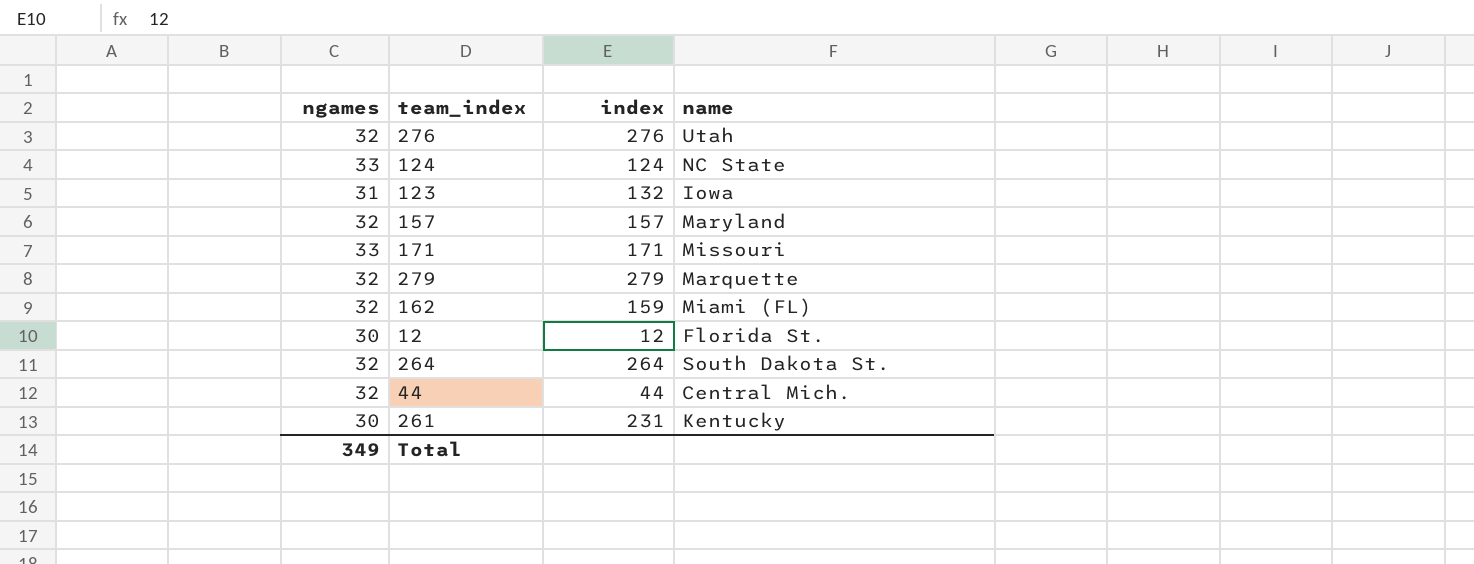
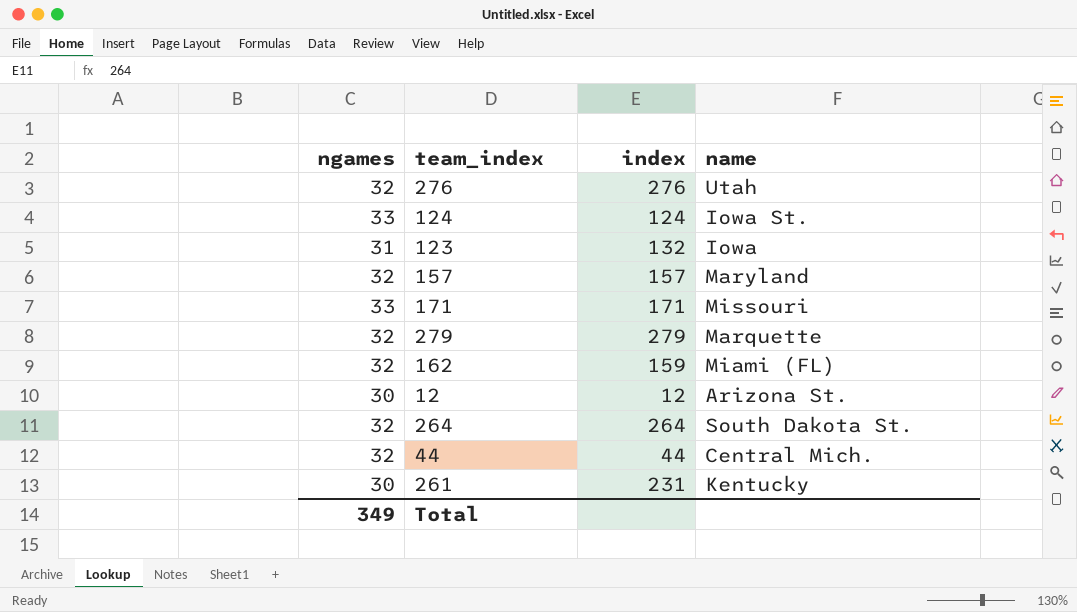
124 | name: NC State -> Iowa St.
12 | name: Florida St. -> Arizona St.

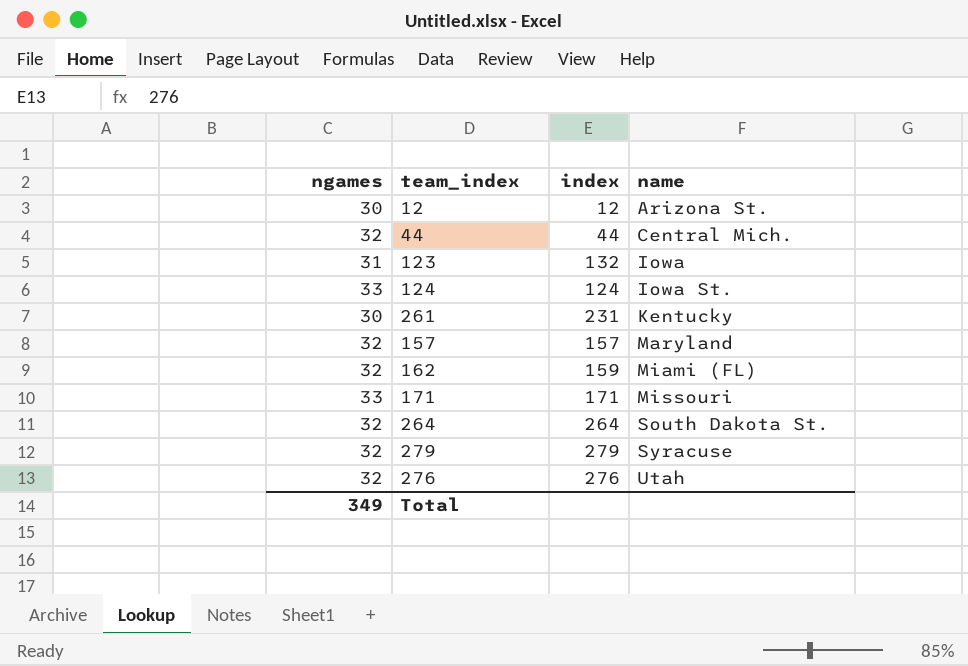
row order: none -> name ascending
279 | name: Marquette -> Syracuse

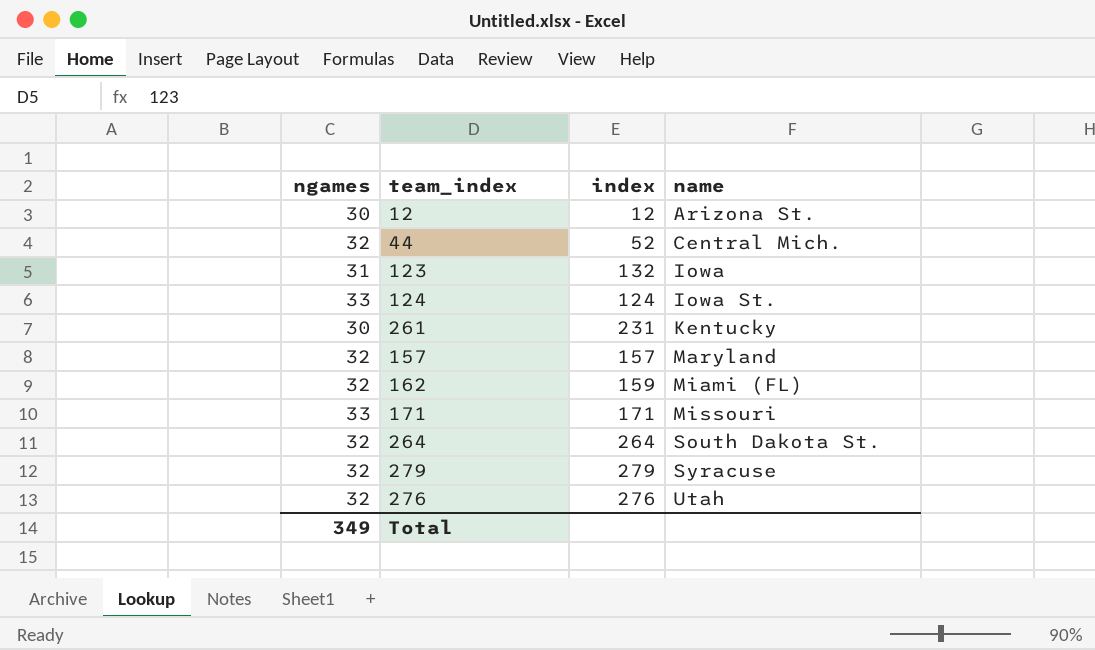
44 | index: 44 -> 52

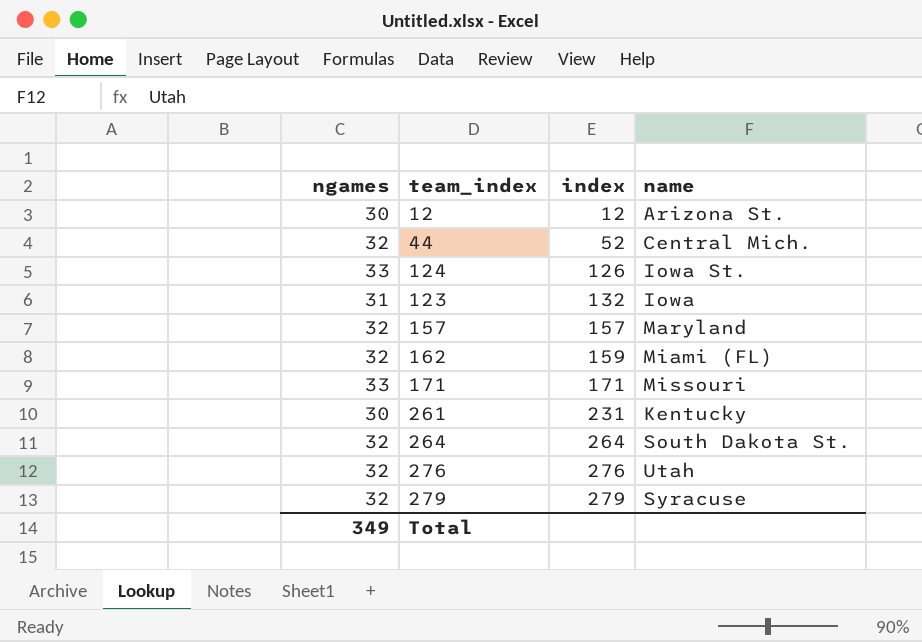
row order: name ascending -> index ascending
124 | index: 124 -> 126

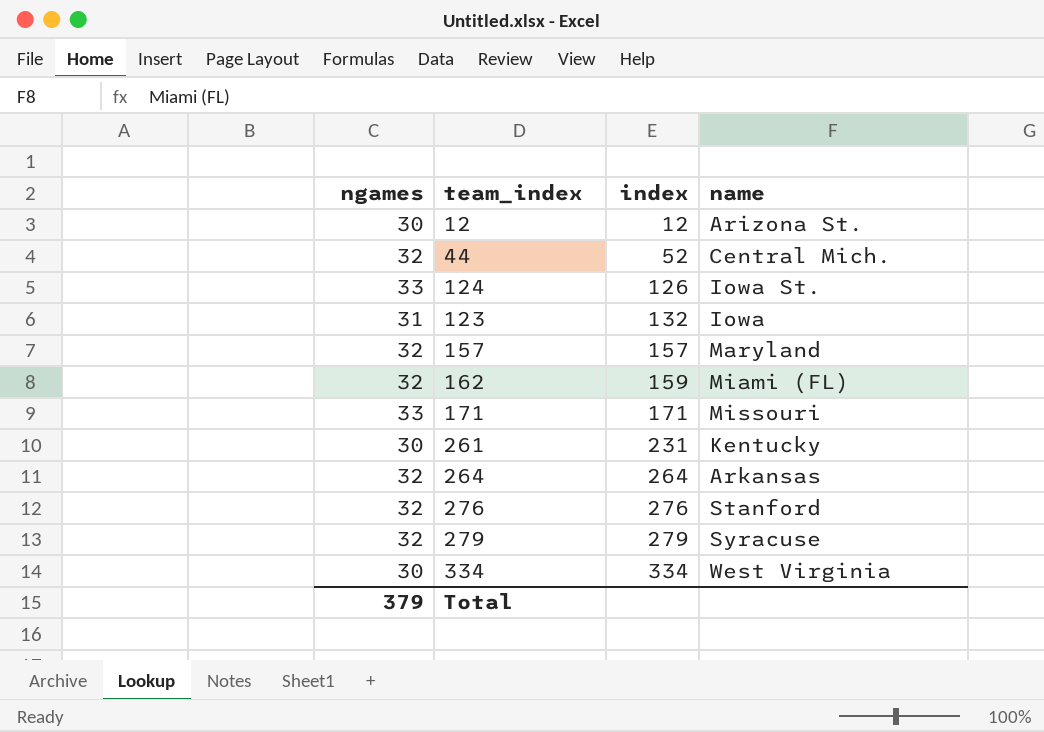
264 | name: South Dakota St. -> Arkansas
276 | name: Utah -> Stanford
row 334: none -> 30 | 334 | West Virginia
Total | ngames: 349 -> 379

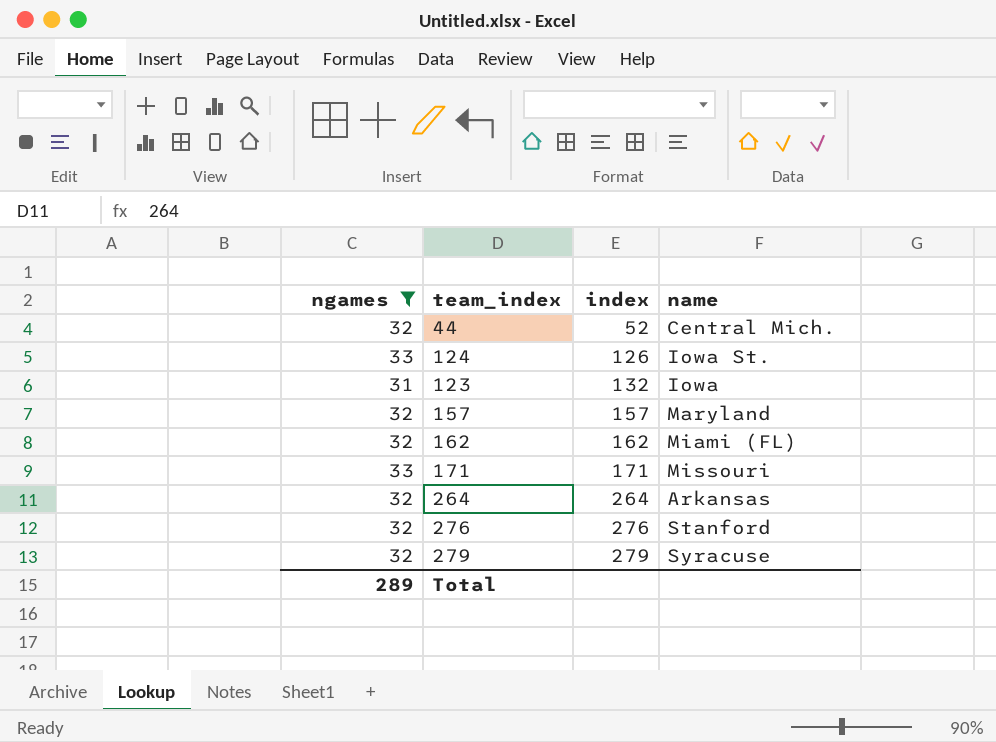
filter: none -> ngames != 30
162 | index: 159 -> 162
Total | ngames: 379 -> 289

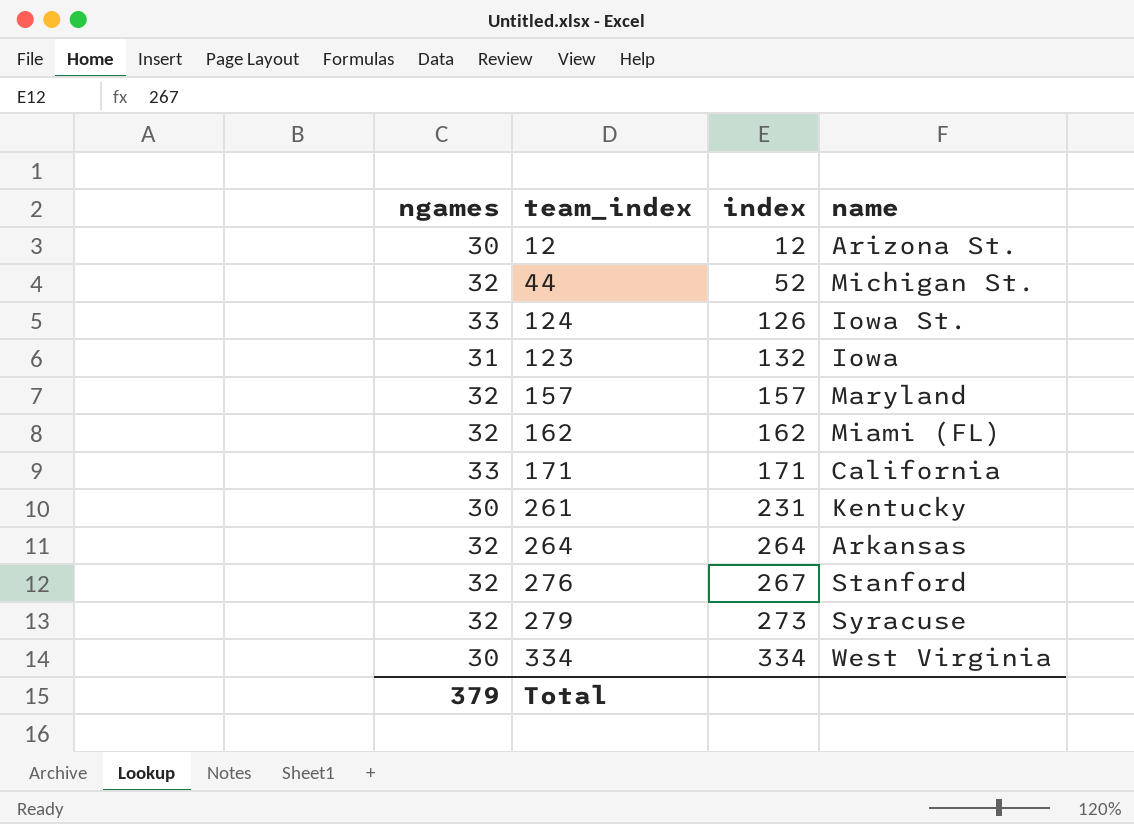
filter: ngames != 30 -> none
44 | name: Central Mich. -> Michigan St.
171 | name: Missouri -> California
276 | index: 276 -> 267
279 | index: 279 -> 273
Total | ngames: 289 -> 379

